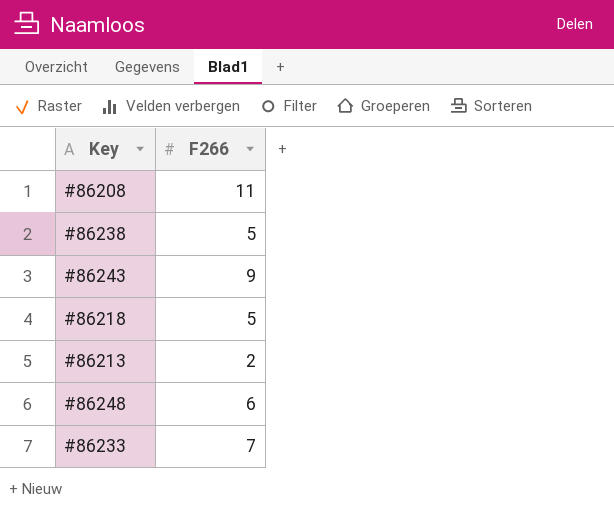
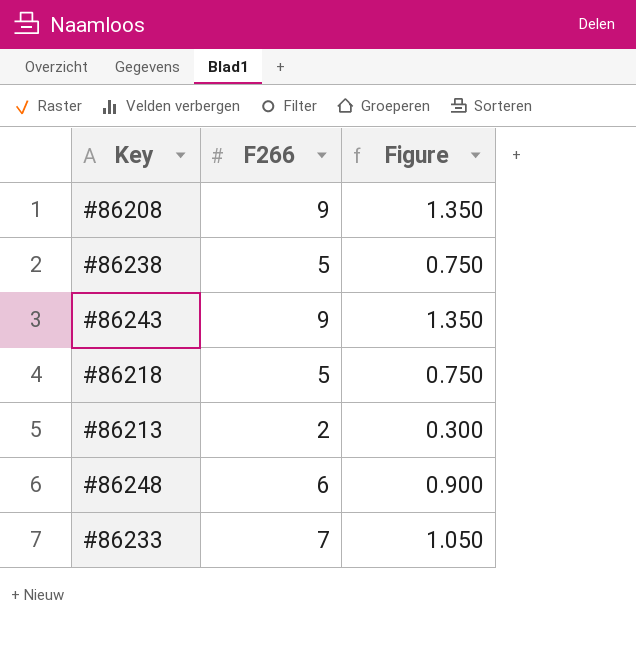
column Figure | formula: none -> [F266] * 0.15
#86208 | F266: 11 -> 9

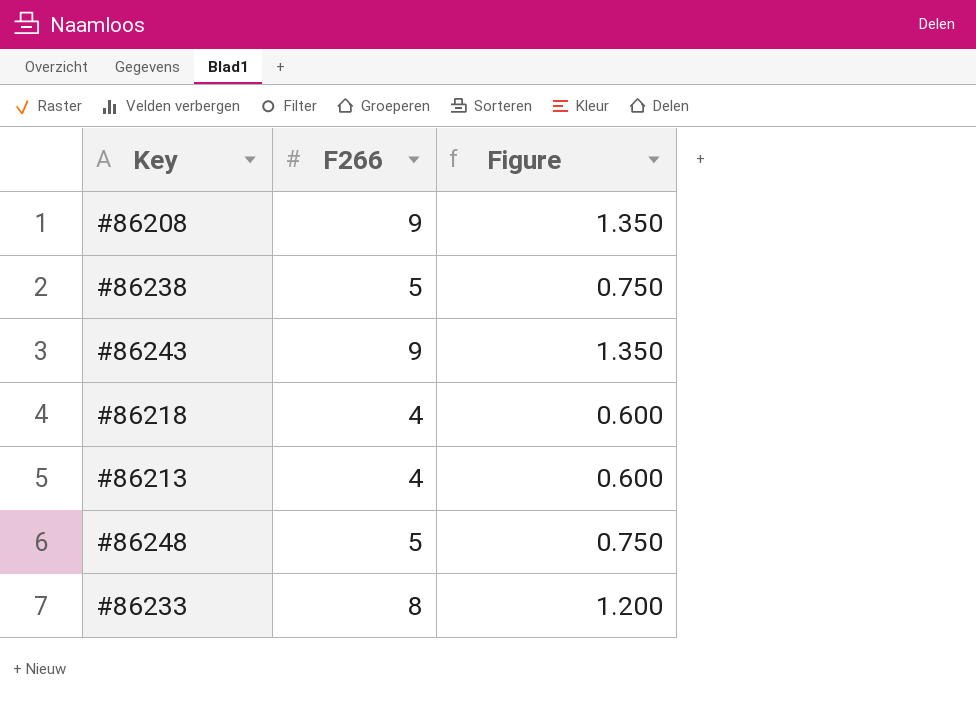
#86218 | F266: 5 -> 4
#86218 | Figure: 0.750 -> 0.600
#86213 | F266: 2 -> 4
#86213 | Figure: 0.300 -> 0.600
#86248 | F266: 6 -> 5
#86248 | Figure: 0.900 -> 0.750
#86233 | F266: 7 -> 8
#86233 | Figure: 1.050 -> 1.200

